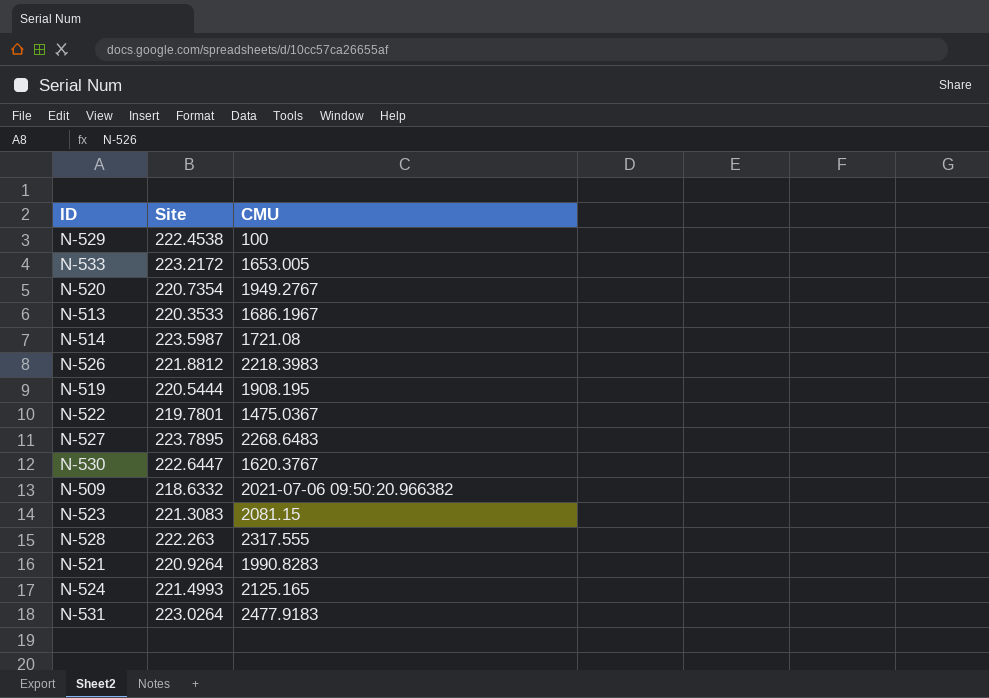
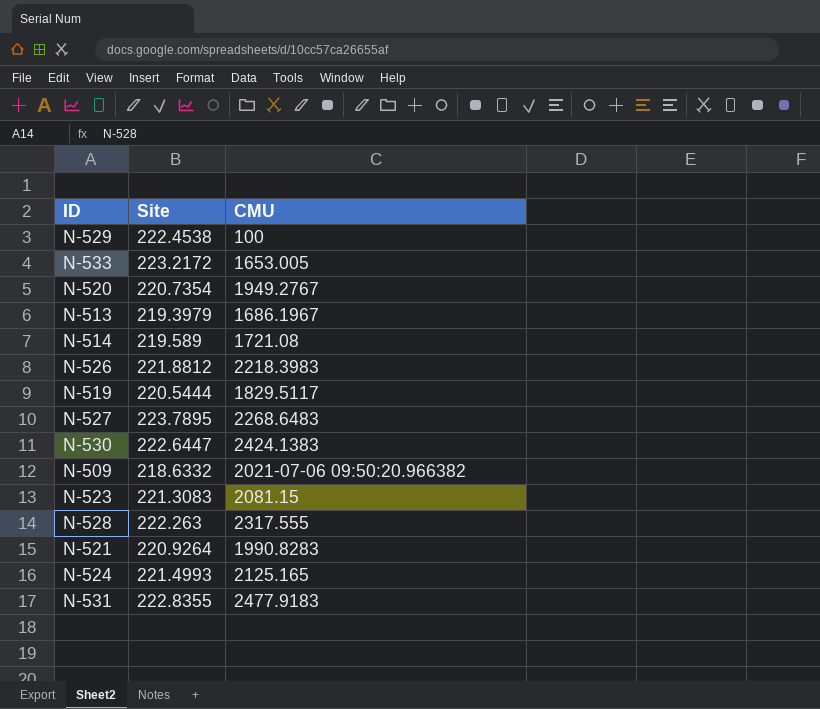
row N-522: 219.7801 | 1475.0367 -> none
N-513 | Site: 220.3533 -> 219.3979
N-514 | Site: 223.5987 -> 219.589
N-519 | CMU: 1908.195 -> 1829.5117
N-530 | CMU: 1620.3767 -> 2424.1383
N-531 | Site: 223.0264 -> 222.8355

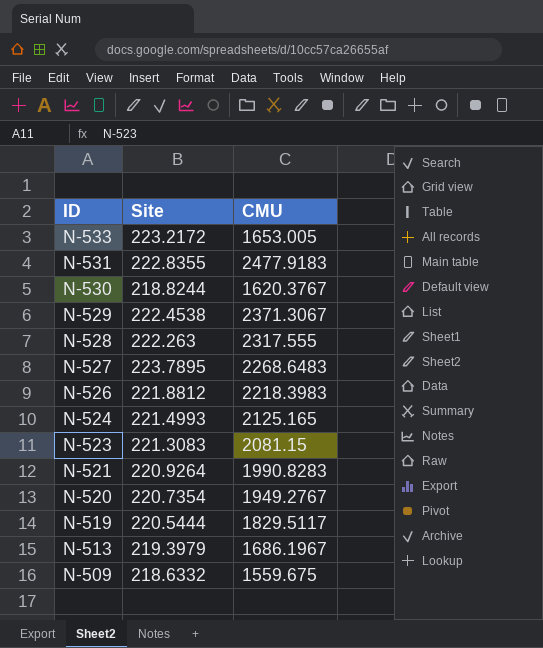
row order: none -> ID descending
row N-514: 219.589 | 1721.08 -> none
N-530 | Site: 222.6447 -> 218.8244
N-530 | CMU: 2424.1383 -> 1620.3767
N-529 | CMU: 100 -> 2371.3067
N-509 | CMU: 2021-07-06 09:50:20.966382 -> 1559.675

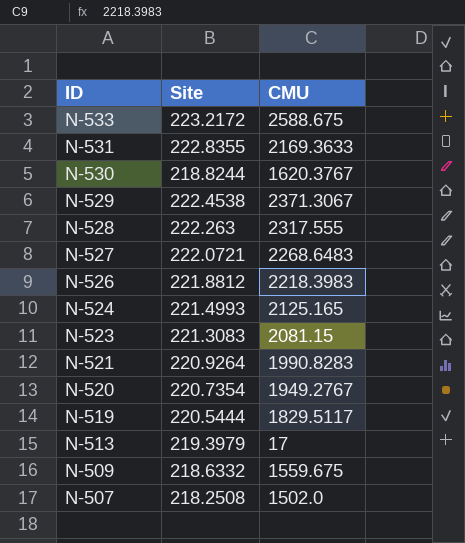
N-533 | CMU: 1653.005 -> 2588.675
N-531 | CMU: 2477.9183 -> 2169.3633
N-527 | Site: 223.7895 -> 222.0721
N-513 | CMU: 1686.1967 -> 17
row N-507: none -> 218.2508 | 1502.0

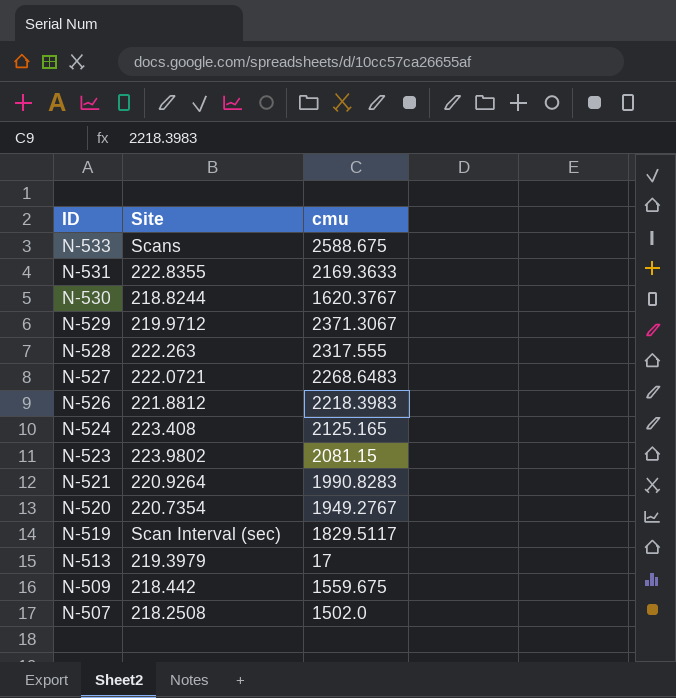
column name: CMU -> cmu
N-533 | Site: 223.2172 -> Scans
N-529 | Site: 222.4538 -> 219.9712
N-524 | Site: 221.4993 -> 223.408
N-523 | Site: 221.3083 -> 223.9802
N-519 | Site: 220.5444 -> Scan Interval (sec)
N-509 | Site: 218.6332 -> 218.442

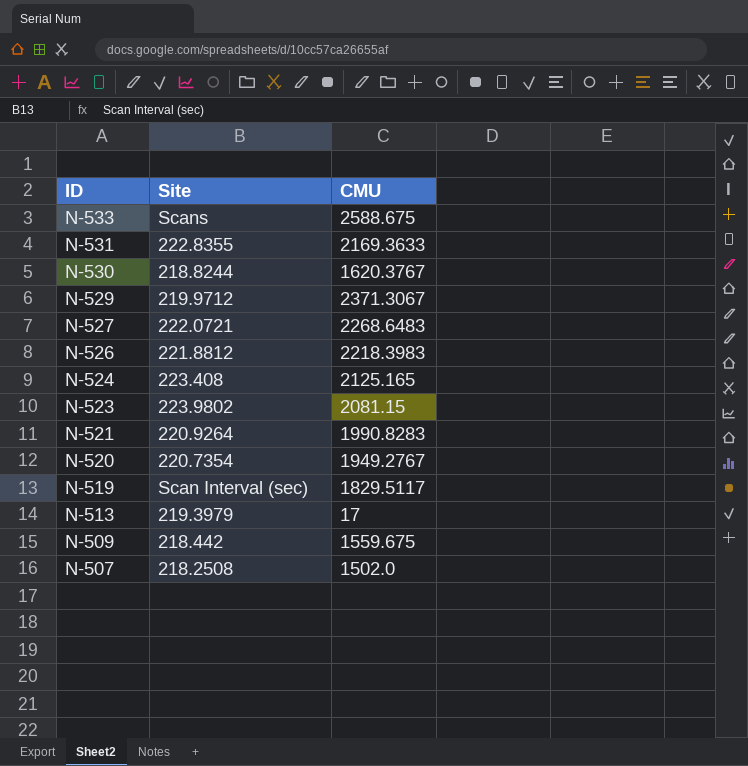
column name: cmu -> CMU
row N-528: 222.263 | 2317.555 -> none

